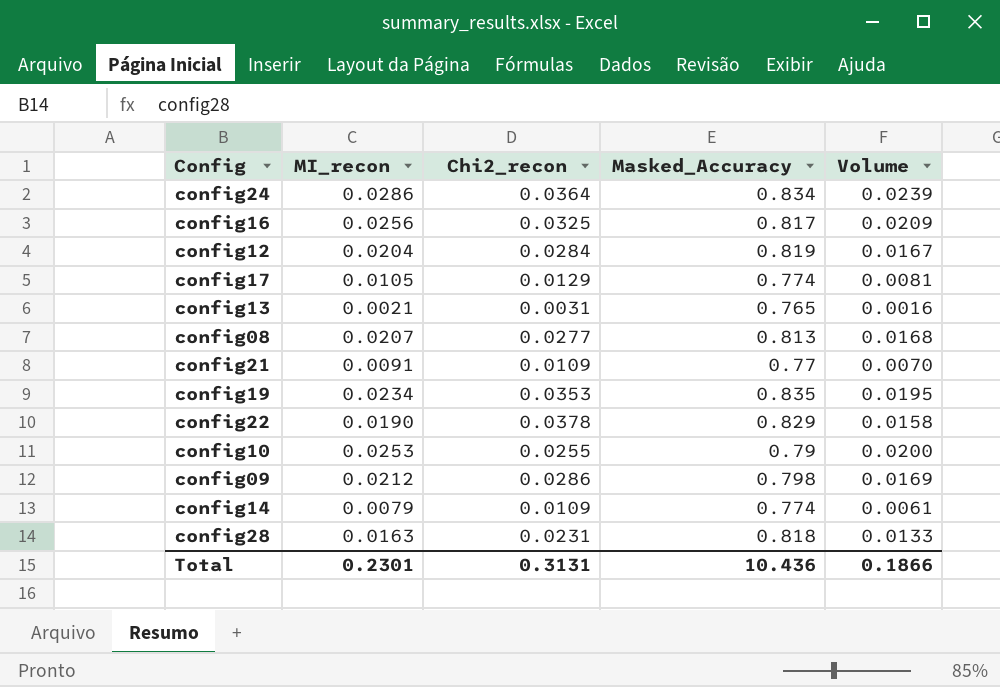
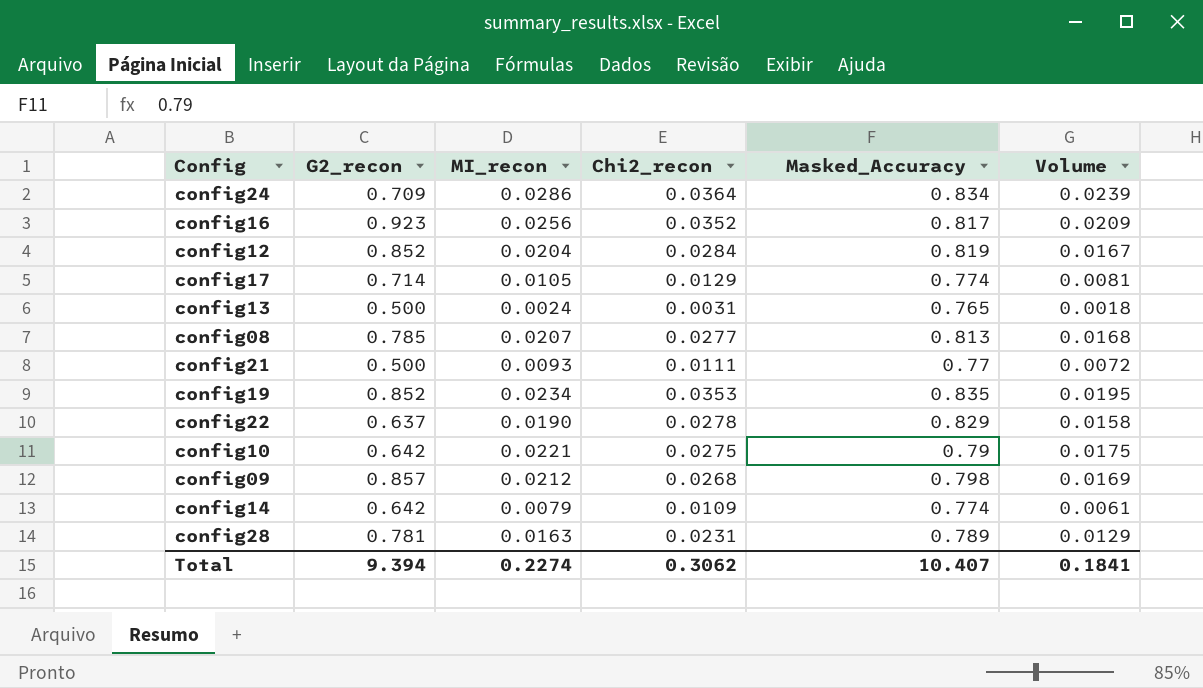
column G2_recon | position: none -> 2
config16 | Chi2_recon: 0.0325 -> 0.0352
config13 | MI_recon: 0.0021 -> 0.0024
config13 | Volume: 0.0016 -> 0.0018
config21 | MI_recon: 0.0091 -> 0.0093
config21 | Chi2_recon: 0.0109 -> 0.0111
config21 | Volume: 0.0070 -> 0.0072
config22 | Chi2_recon: 0.0378 -> 0.0278
config10 | MI_recon: 0.0253 -> 0.0221
config10 | Chi2_recon: 0.0255 -> 0.0275
config10 | Volume: 0.0200 -> 0.0175
config09 | Chi2_recon: 0.0286 -> 0.0268
config28 | Masked_Accuracy: 0.818 -> 0.789
config28 | Volume: 0.0133 -> 0.0129
Total | MI_recon: 0.2301 -> 0.2274
Total | Chi2_recon: 0.3131 -> 0.3062
Total | Masked_Accuracy: 10.436 -> 10.407
Total | Volume: 0.1866 -> 0.1841

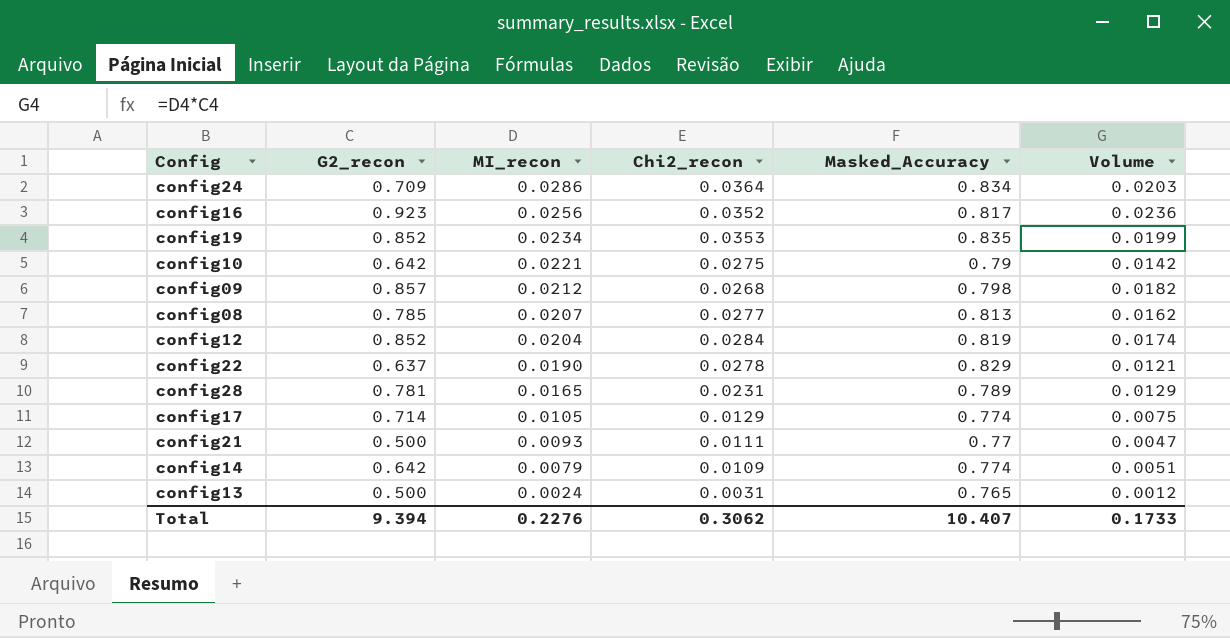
row order: none -> MI_recon descending
column Volume | formula: [MI_recon] * [Masked_Accuracy] -> [G2_recon] * [MI_recon]
config28 | MI_recon: 0.0163 -> 0.0165
Total | MI_recon: 0.2274 -> 0.2276
Total | Volume: 0.1841 -> 0.1733

